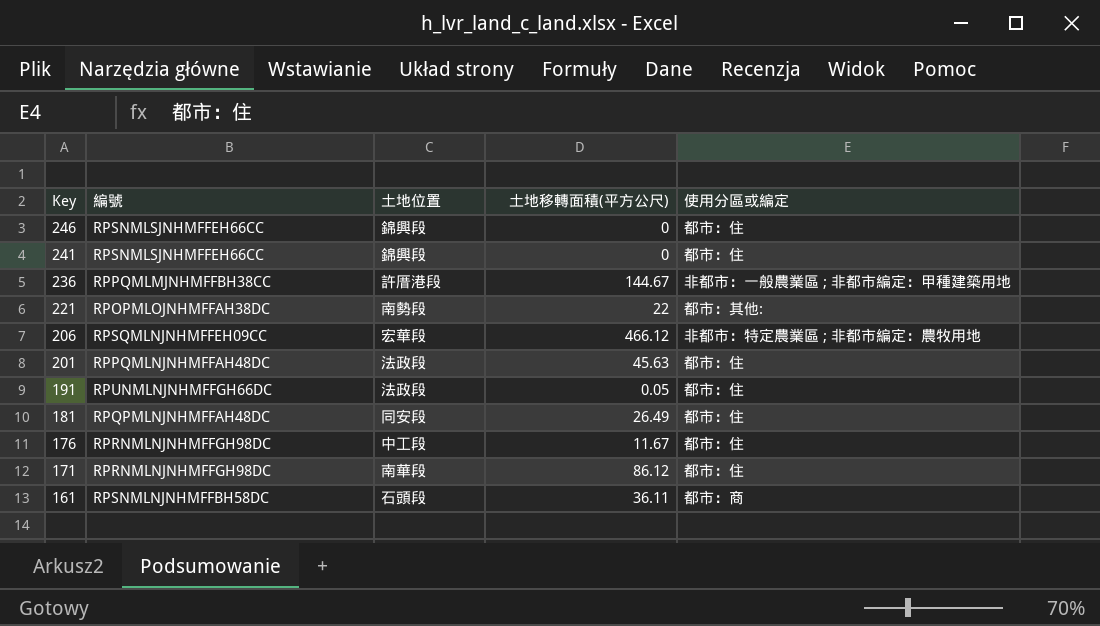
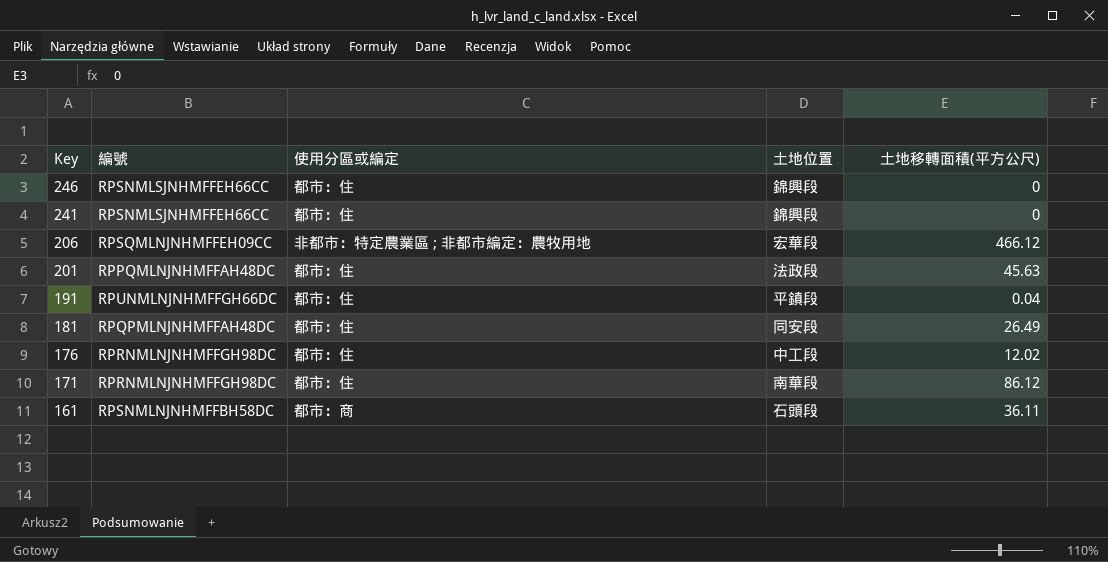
column 使用分區或編定 | position: 5 -> 3
row 236: RPPQMLMJNHMFFBH38CC | 許厝港段 | 144.67 | 非都市：一般農業區 ; 非都市編定：甲種建築用地 -> none
row 221: RPOPMLOJNHMFFAH38DC | 南勢段 | 22 | 都市：其他: -> none
191 | 土地位置: 法政段 -> 平鎮段
191 | 土地移轉面積(平方公尺): 0.05 -> 0.04
176 | 土地移轉面積(平方公尺): 11.67 -> 12.02

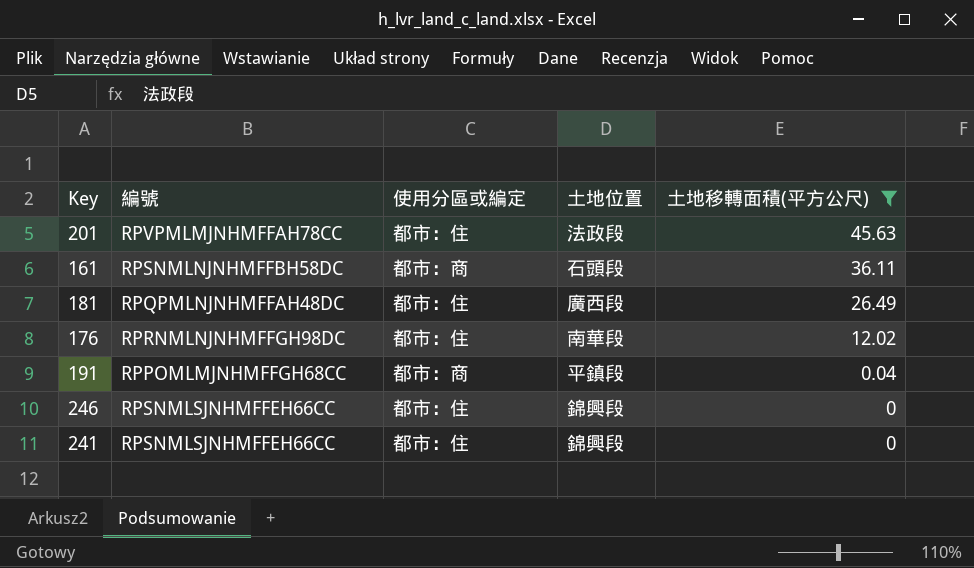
filter: none -> 土地移轉面積(平方公尺) <= 45.63
row order: Key descending -> 土地移轉面積(平方公尺) descending
201 | 編號: RPPQMLNJNHMFFAH48DC -> RPVPMLMJNHMFFAH78CC
181 | 土地位置: 同安段 -> 廣西段
176 | 土地位置: 中工段 -> 南華段
191 | 編號: RPUNMLNJNHMFFGH66DC -> RPPOMLMJNHMFFGH68CC
191 | 使用分區或編定: 都市：住 -> 都市：商

